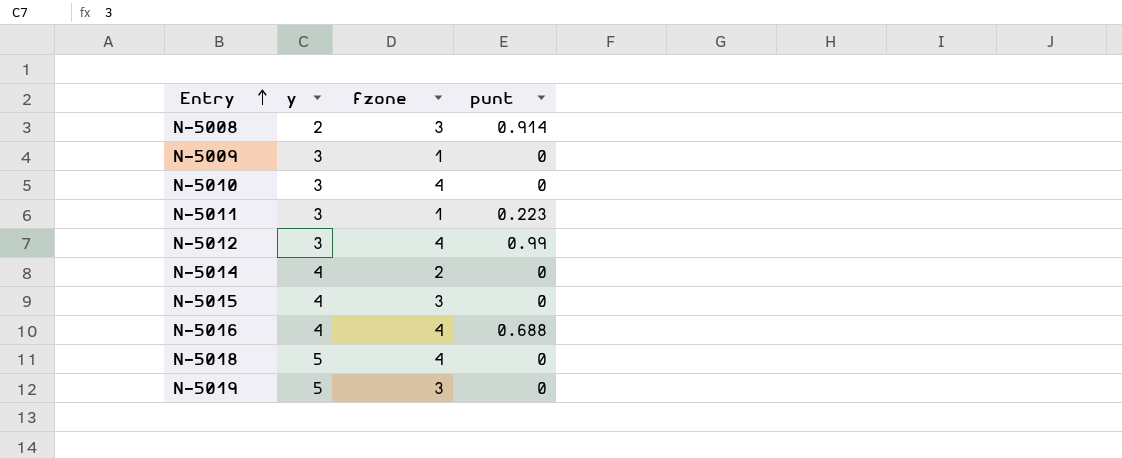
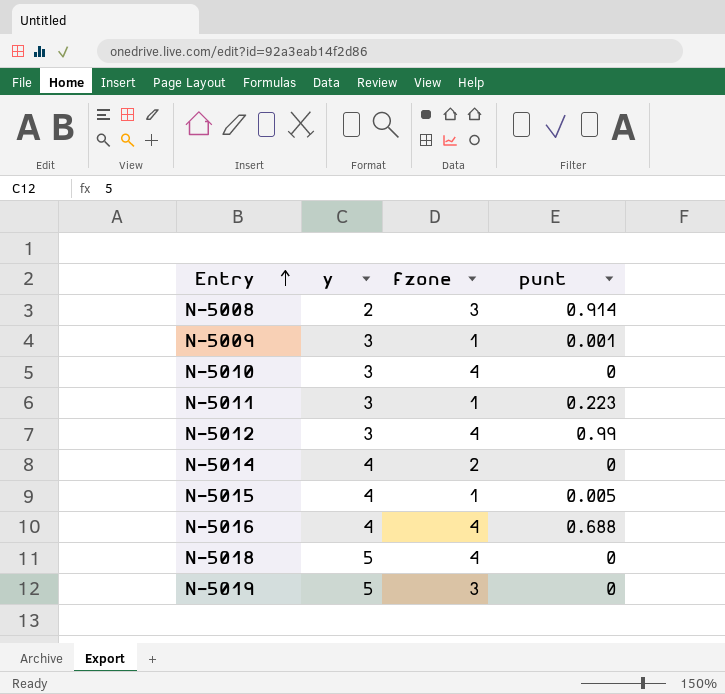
N-5009 | punt: 0 -> 0.001
N-5015 | fzone: 3 -> 1
N-5015 | punt: 0 -> 0.005

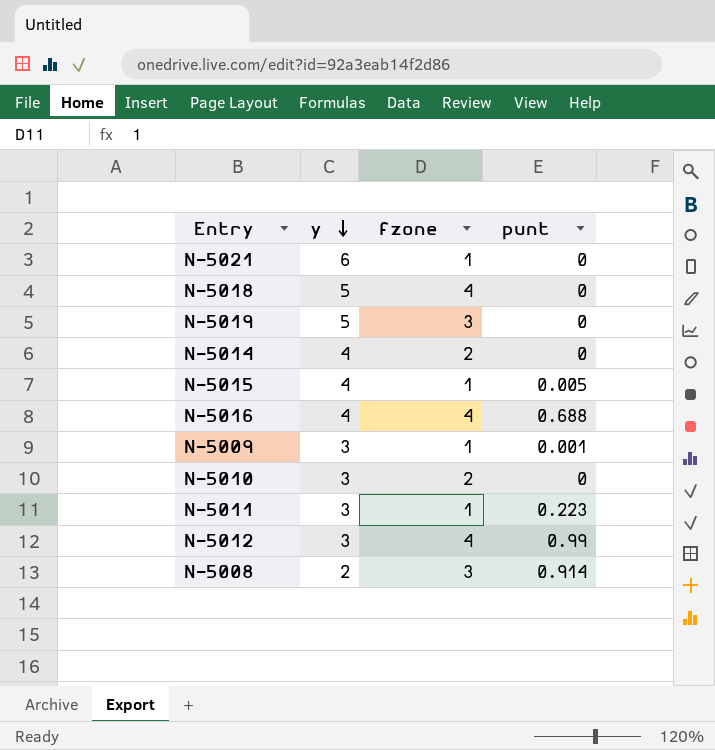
row order: Entry ascending -> y descending
row N-5021: none -> 6 | 1 | 0
N-5010 | fzone: 4 -> 2

